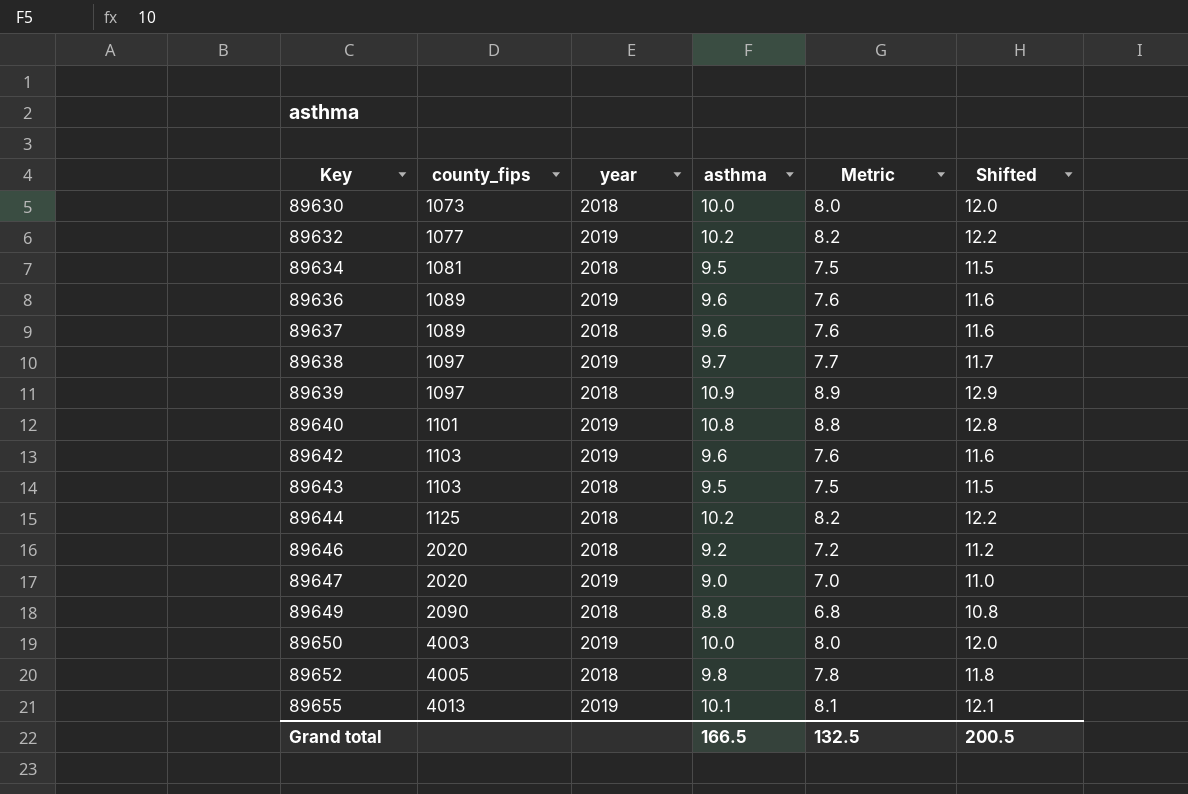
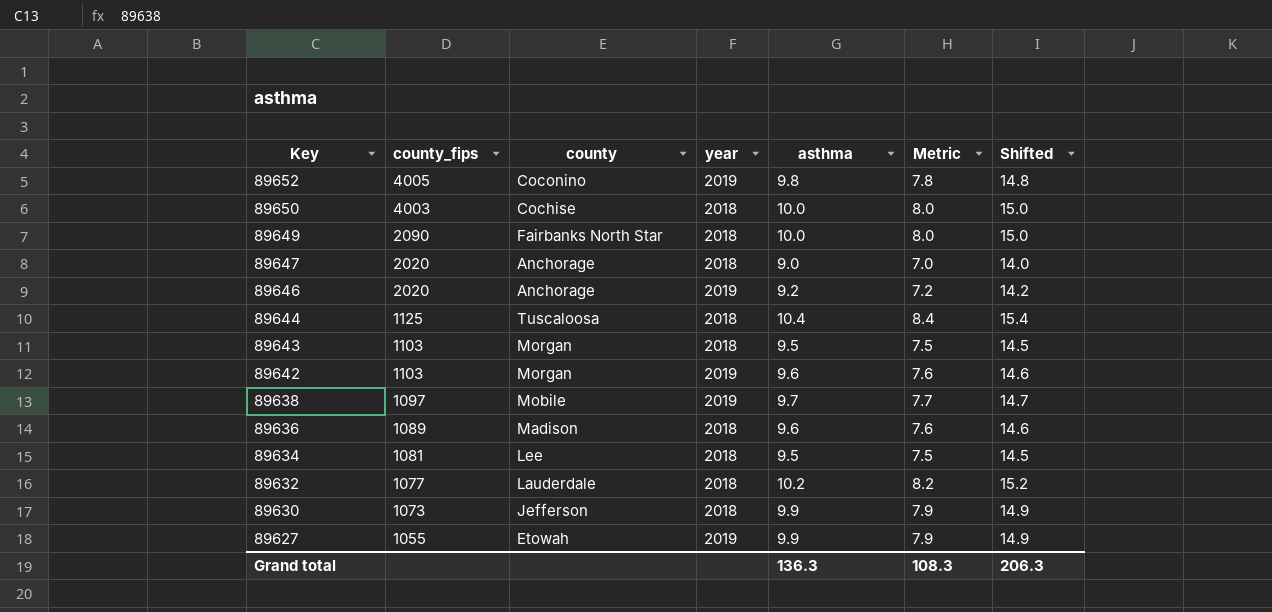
row order: Key ascending -> Key descending
column county | position: none -> 3
column Shifted | formula: [asthma] + 2 -> [asthma] + 5
row 89637: 1089 | 2018 | 9.6 | 7.6 | 11.6 -> none
row 89639: 1097 | 2018 | 10.9 | 8.9 | 12.9 -> none
row 89640: 1101 | 2019 | 10.8 | 8.8 | 12.8 -> none
row 89655: 4013 | 2019 | 10.1 | 8.1 | 12.1 -> none
89652 | year: 2018 -> 2019
89650 | year: 2019 -> 2018
89649 | asthma: 8.8 -> 10.0
89649 | Metric: 6.8 -> 8.0
89647 | year: 2019 -> 2018
89646 | year: 2018 -> 2019
89644 | asthma: 10.2 -> 10.4
89644 | Metric: 8.2 -> 8.4
89636 | year: 2019 -> 2018
89632 | year: 2019 -> 2018
89630 | asthma: 10.0 -> 9.9
89630 | Metric: 8.0 -> 7.9
row 89627: none -> 1055 | Etowah | 2019 | 9.9 | 7.9 | 14.9
Grand total | asthma: 166.5 -> 136.3
Grand total | Metric: 132.5 -> 108.3
Grand total | Shifted: 200.5 -> 206.3

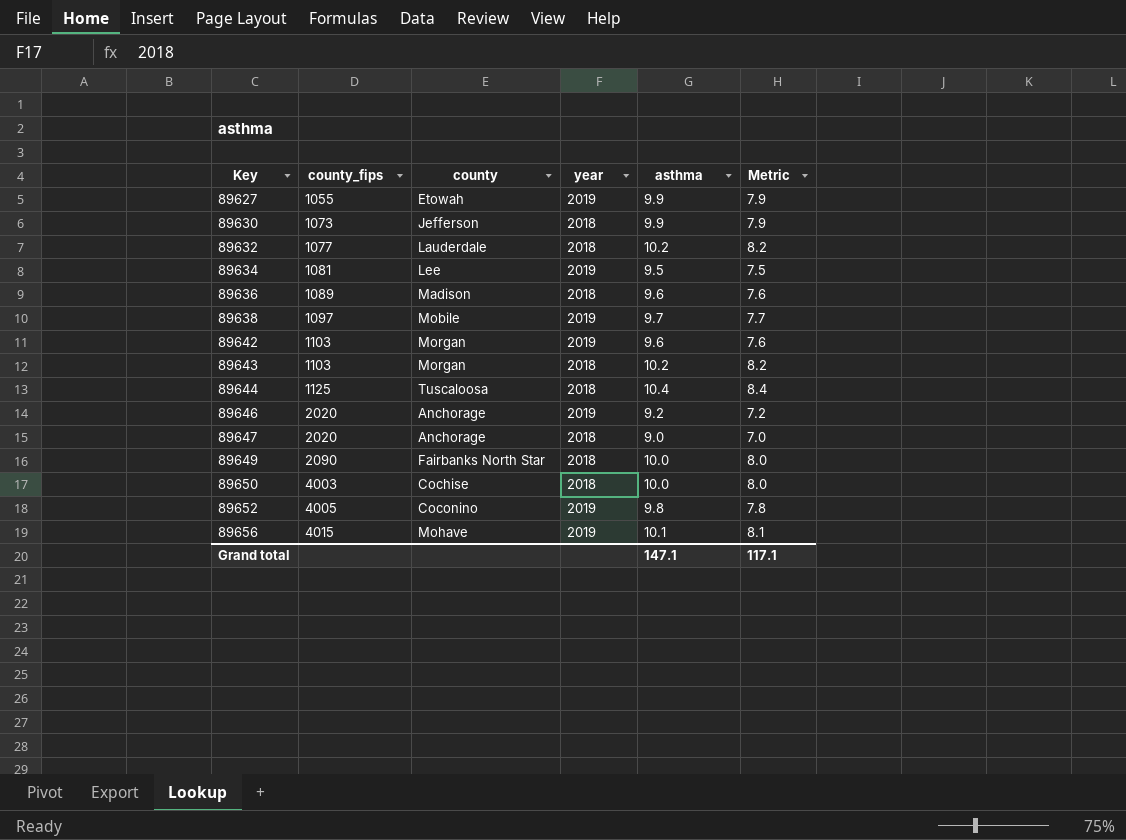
row order: Key descending -> Key ascending
column Shifted | formula: [asthma] + 5 -> none
89634 | year: 2018 -> 2019
89643 | asthma: 9.5 -> 10.2
89643 | Metric: 7.5 -> 8.2
row 89656: none -> 4015 | Mohave | 2019 | 10.1 | 8.1
Grand total | asthma: 136.3 -> 147.1
Grand total | Metric: 108.3 -> 117.1

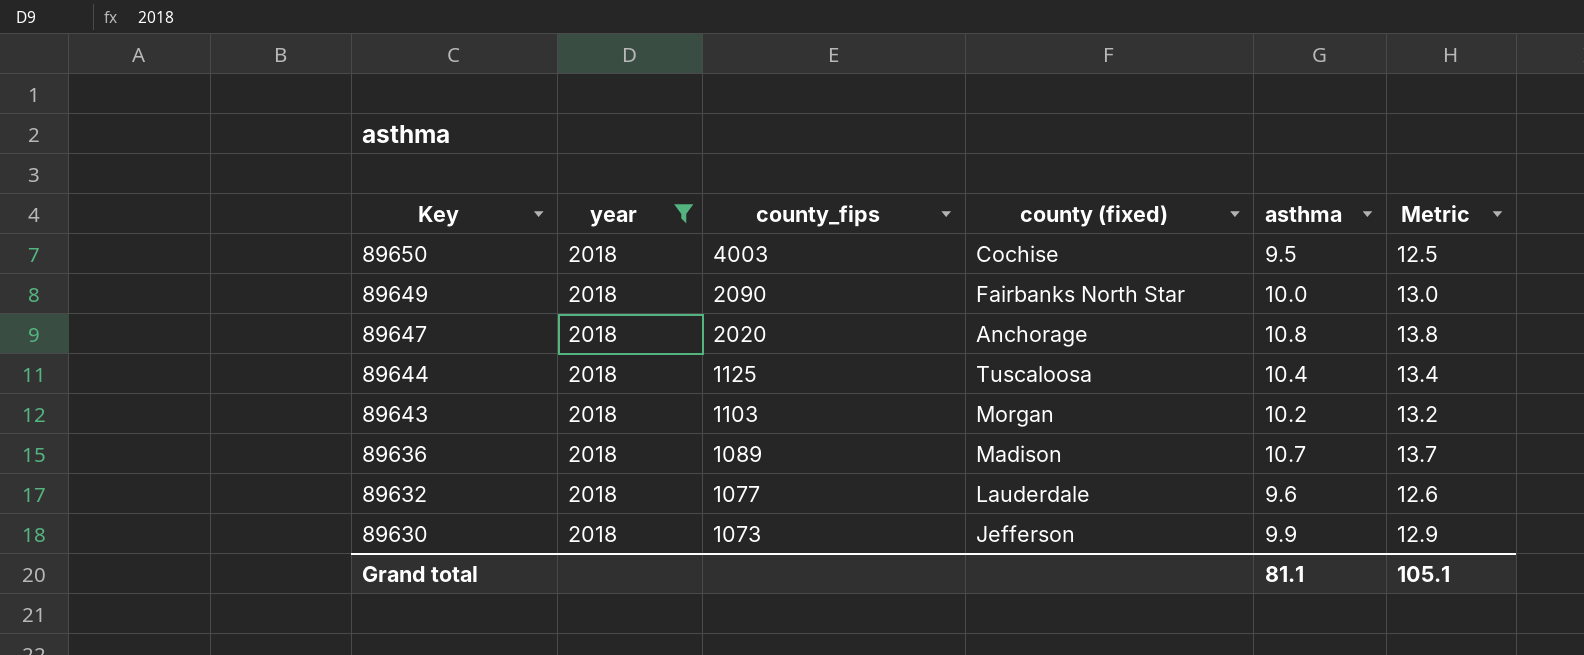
filter: none -> year = 2018
row order: Key ascending -> Key descending
column year | position: 4 -> 2
column name: county -> county (fixed)
column Metric | formula: [asthma] - 2 -> [asthma] + 3
89650 | asthma: 10.0 -> 9.5
89647 | asthma: 9.0 -> 10.8
89636 | asthma: 9.6 -> 10.7
89632 | asthma: 10.2 -> 9.6
Grand total | asthma: 147.1 -> 81.1
Grand total | Metric: 117.1 -> 105.1

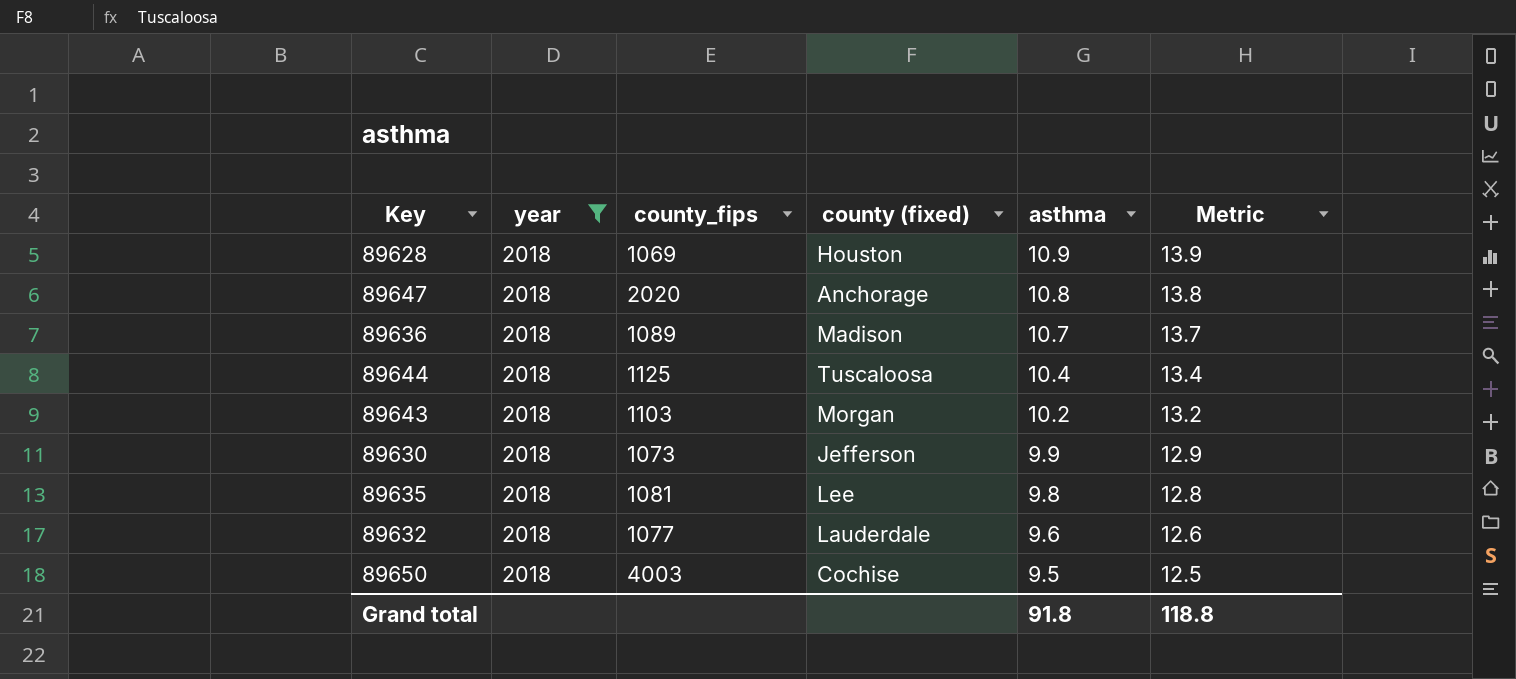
row order: Key descending -> asthma descending
row 89649: 2018 | 2090 | Fairbanks North Star | 10.0 | 13.0 -> none
row 89628: none -> 2018 | 1069 | Houston | 10.9 | 13.9
row 89635: none -> 2018 | 1081 | Lee | 9.8 | 12.8
Grand total | asthma: 81.1 -> 91.8
Grand total | Metric: 105.1 -> 118.8

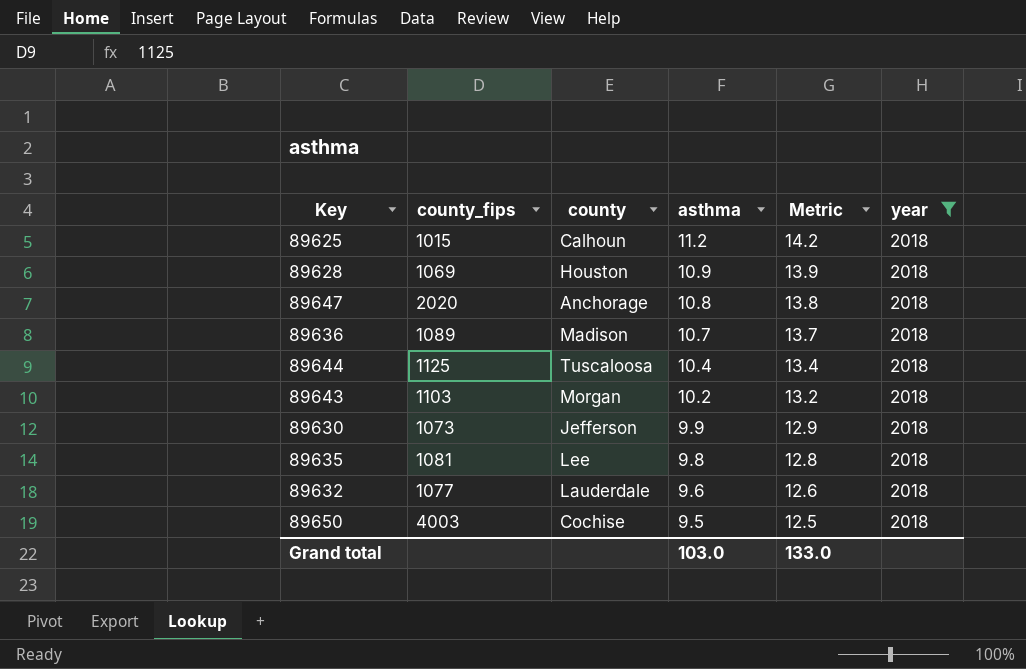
column name: county (fixed) -> county
column year | position: 2 -> 6
row 89625: none -> 1015 | Calhoun | 11.2 | 14.2 | 2018
Grand total | asthma: 91.8 -> 103.0
Grand total | Metric: 118.8 -> 133.0

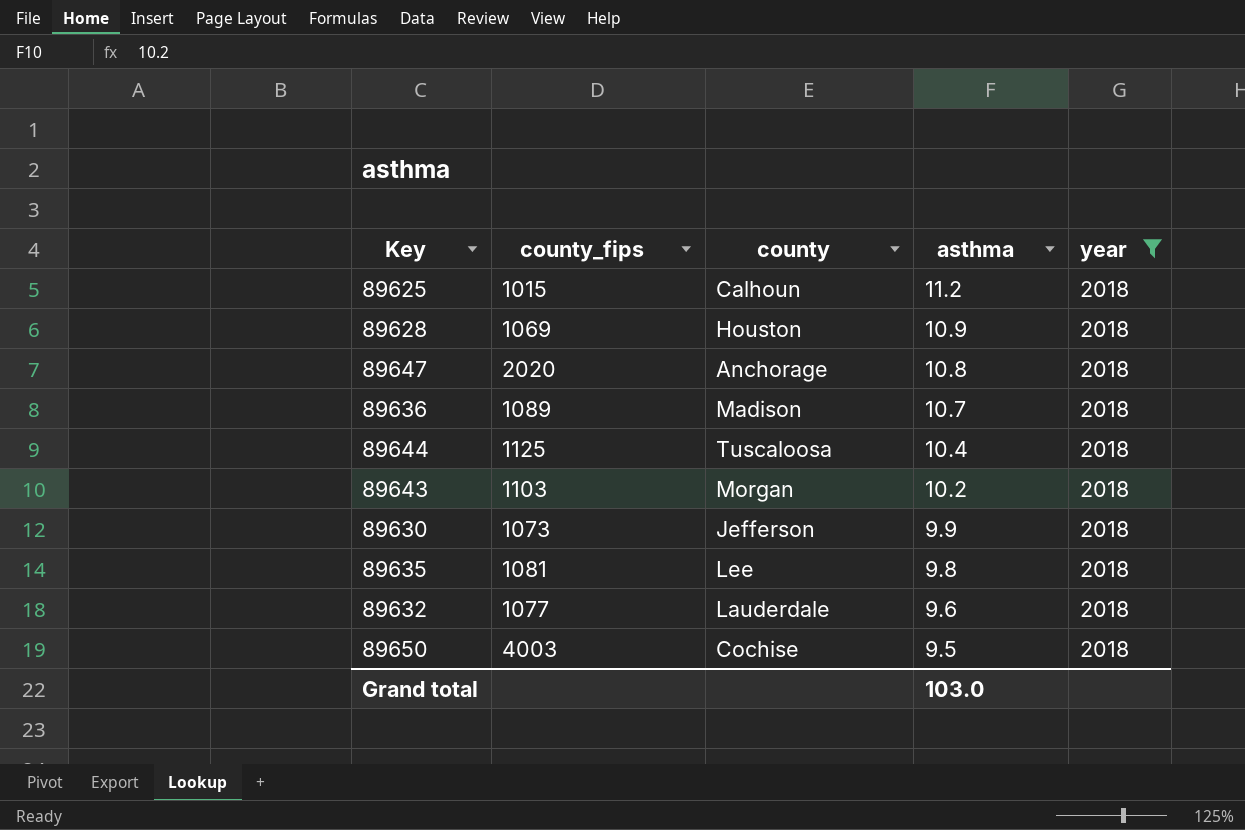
column Metric | formula: [asthma] + 3 -> none

